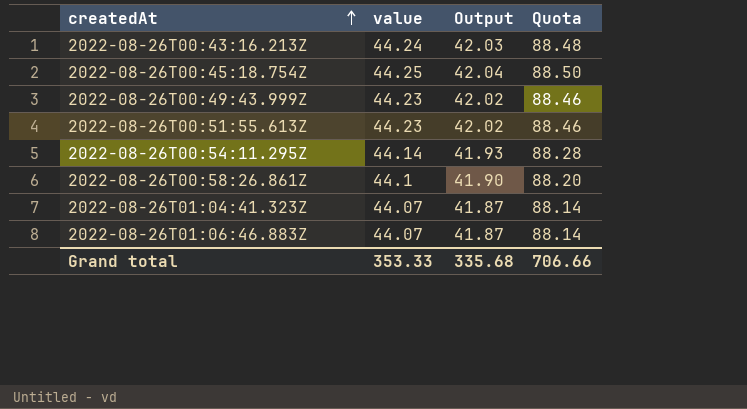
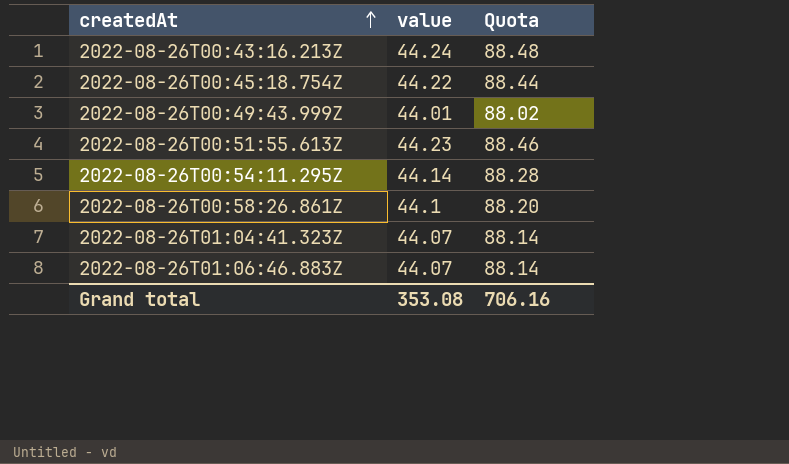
column Output | formula: [value] * 0.95 -> none
2022-08-26T00:45:18.754Z | value: 44.25 -> 44.22
2022-08-26T00:45:18.754Z | Quota: 88.50 -> 88.44
2022-08-26T00:49:43.999Z | value: 44.23 -> 44.01
2022-08-26T00:49:43.999Z | Quota: 88.46 -> 88.02
Grand total | value: 353.33 -> 353.08
Grand total | Quota: 706.66 -> 706.16

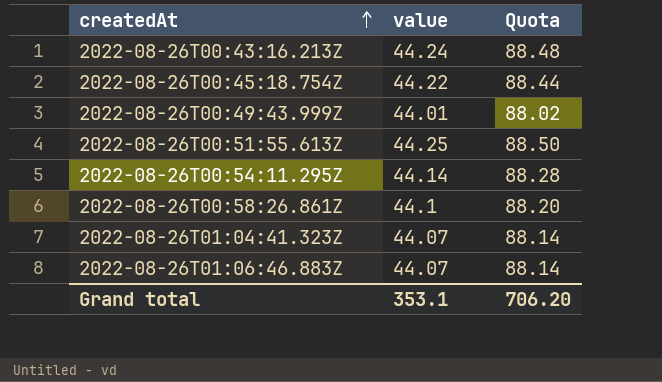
2022-08-26T00:51:55.613Z | value: 44.23 -> 44.25
2022-08-26T00:51:55.613Z | Quota: 88.46 -> 88.50
Grand total | value: 353.08 -> 353.1
Grand total | Quota: 706.16 -> 706.20

